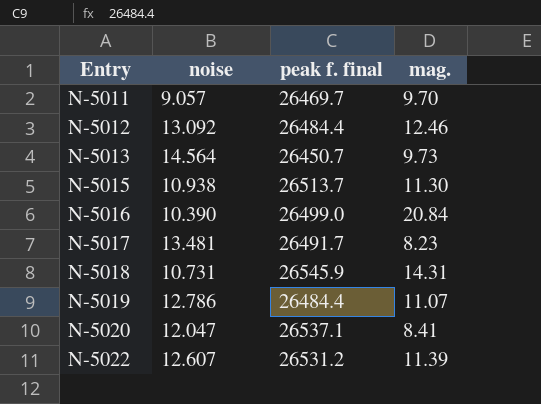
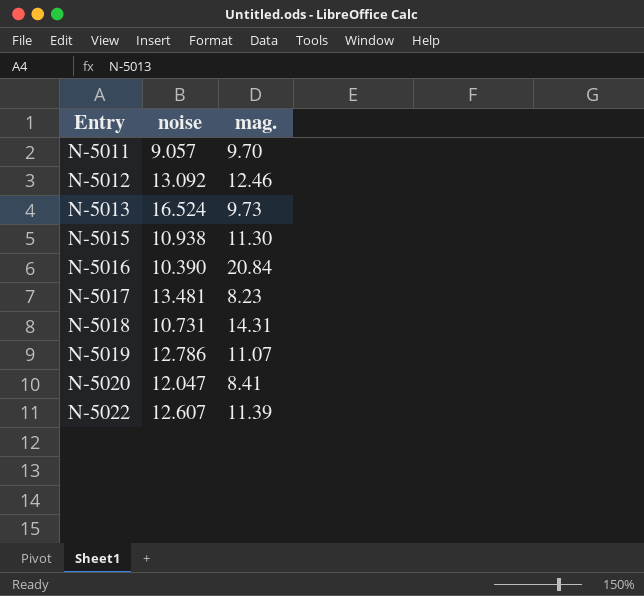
column peak f. final | position: 3 -> none
N-5013 | noise: 14.564 -> 16.524

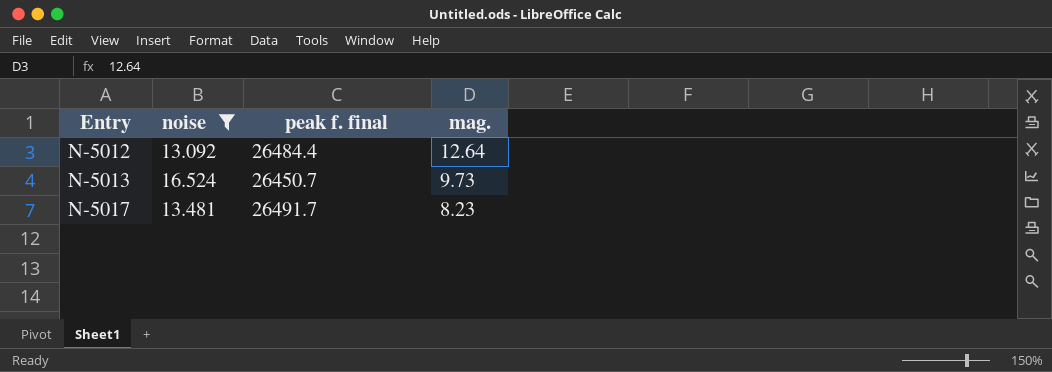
filter: none -> noise >= 13.092
column peak f. final | position: none -> 3
N-5012 | mag.: 12.46 -> 12.64

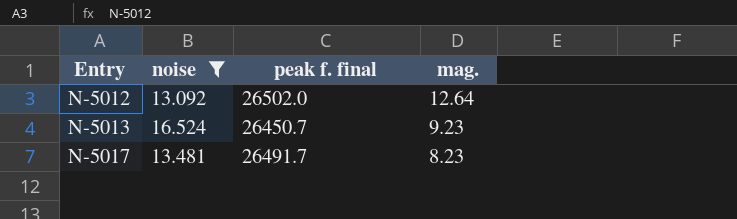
N-5012 | peak f. final: 26484.4 -> 26502.0
N-5013 | mag.: 9.73 -> 9.23

